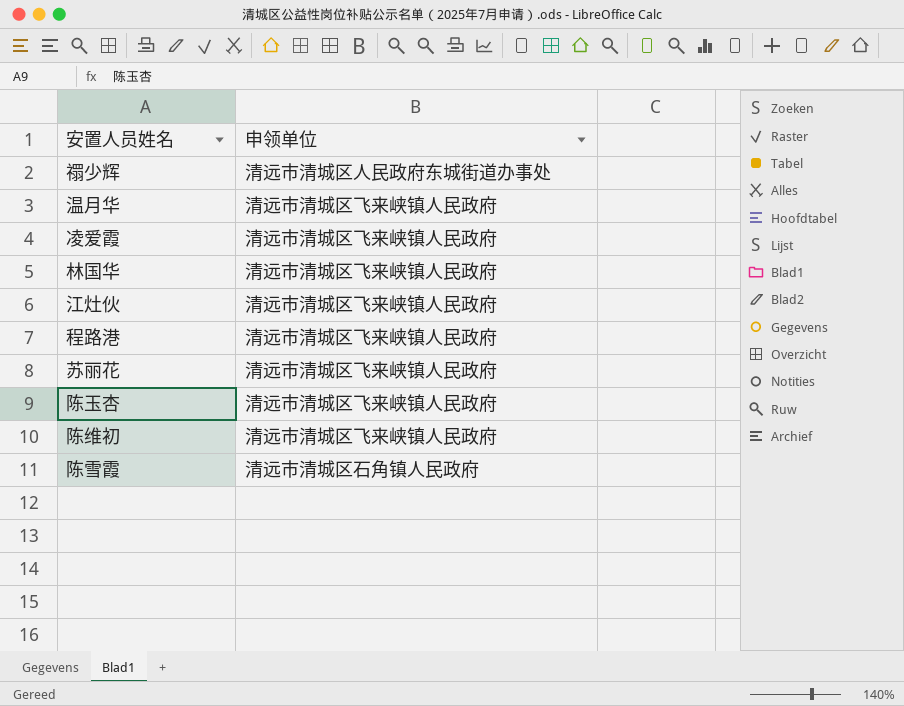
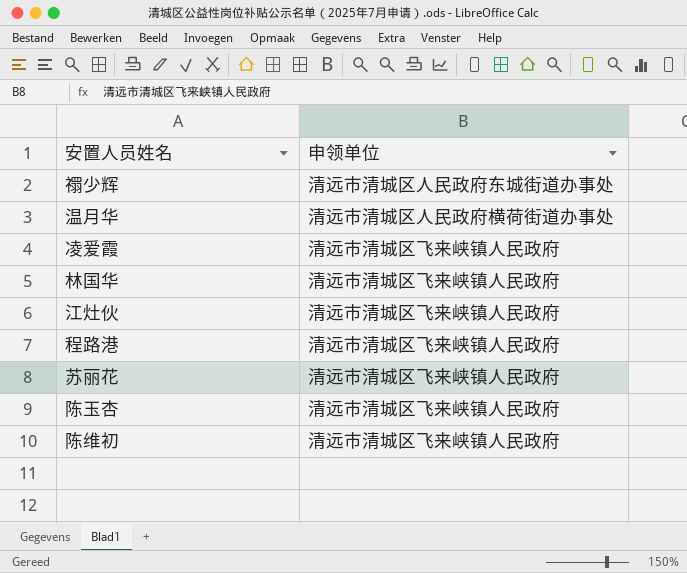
row 陈雪霞: 清远市清城区石角镇人民政府 -> none
温月华 | 申领单位: 清远市清城区飞来峡镇人民政府 -> 清远市清城区人民政府横荷街道办事处

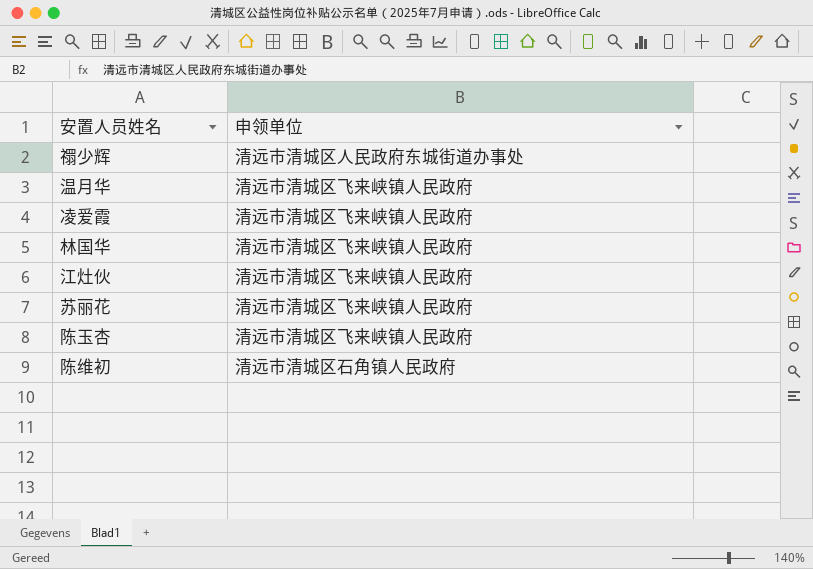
row 程路港: 清远市清城区飞来峡镇人民政府 -> none
温月华 | 申领单位: 清远市清城区人民政府横荷街道办事处 -> 清远市清城区飞来峡镇人民政府
陈维初 | 申领单位: 清远市清城区飞来峡镇人民政府 -> 清远市清城区石角镇人民政府

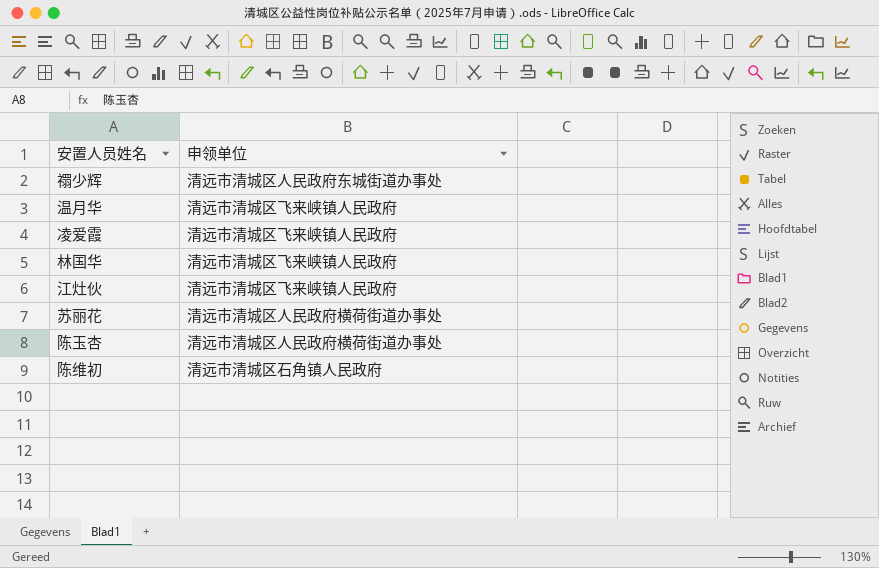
苏丽花 | 申领单位: 清远市清城区飞来峡镇人民政府 -> 清远市清城区人民政府横荷街道办事处
陈玉杏 | 申领单位: 清远市清城区飞来峡镇人民政府 -> 清远市清城区人民政府横荷街道办事处

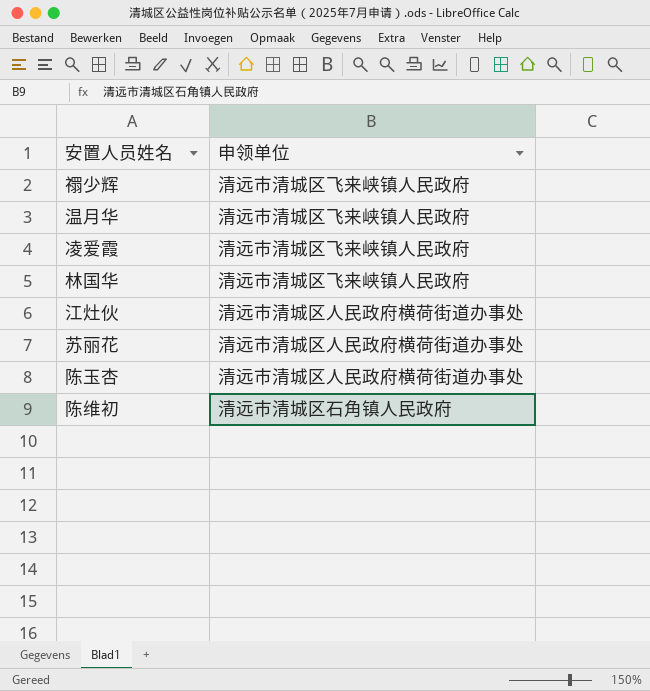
禤少辉 | 申领单位: 清远市清城区人民政府东城街道办事处 -> 清远市清城区飞来峡镇人民政府
江灶伙 | 申领单位: 清远市清城区飞来峡镇人民政府 -> 清远市清城区人民政府横荷街道办事处

